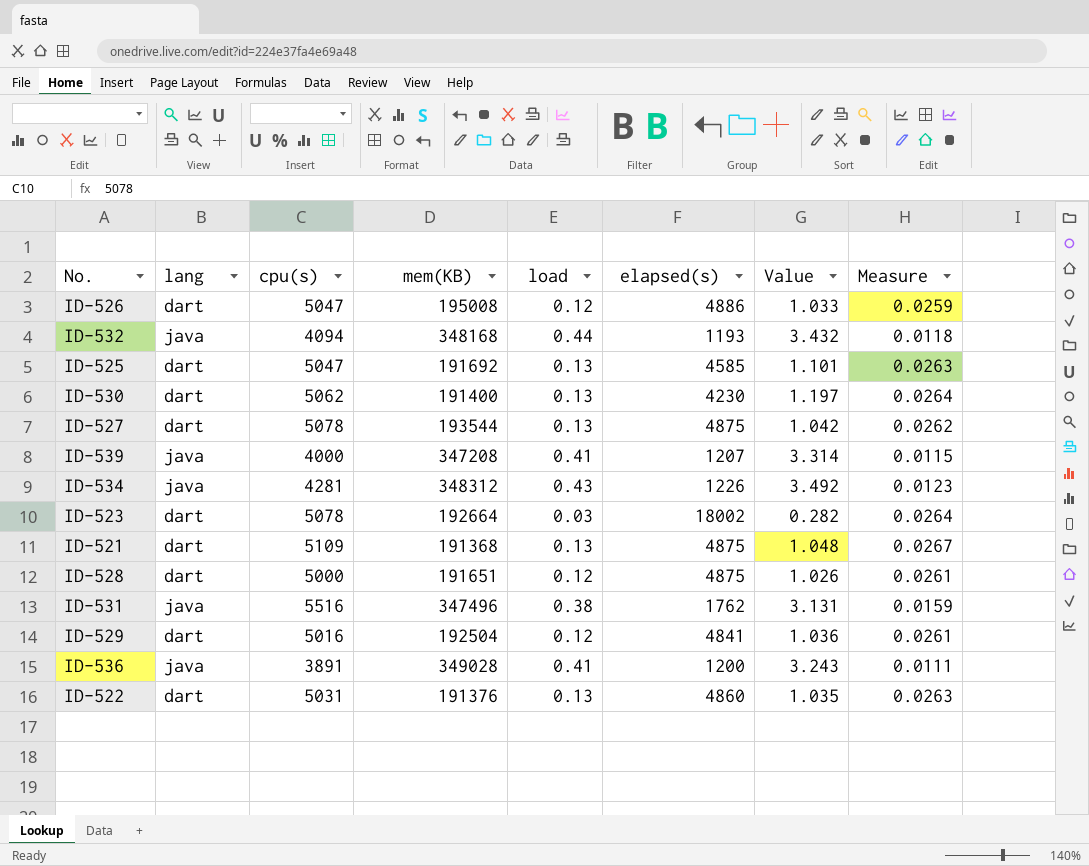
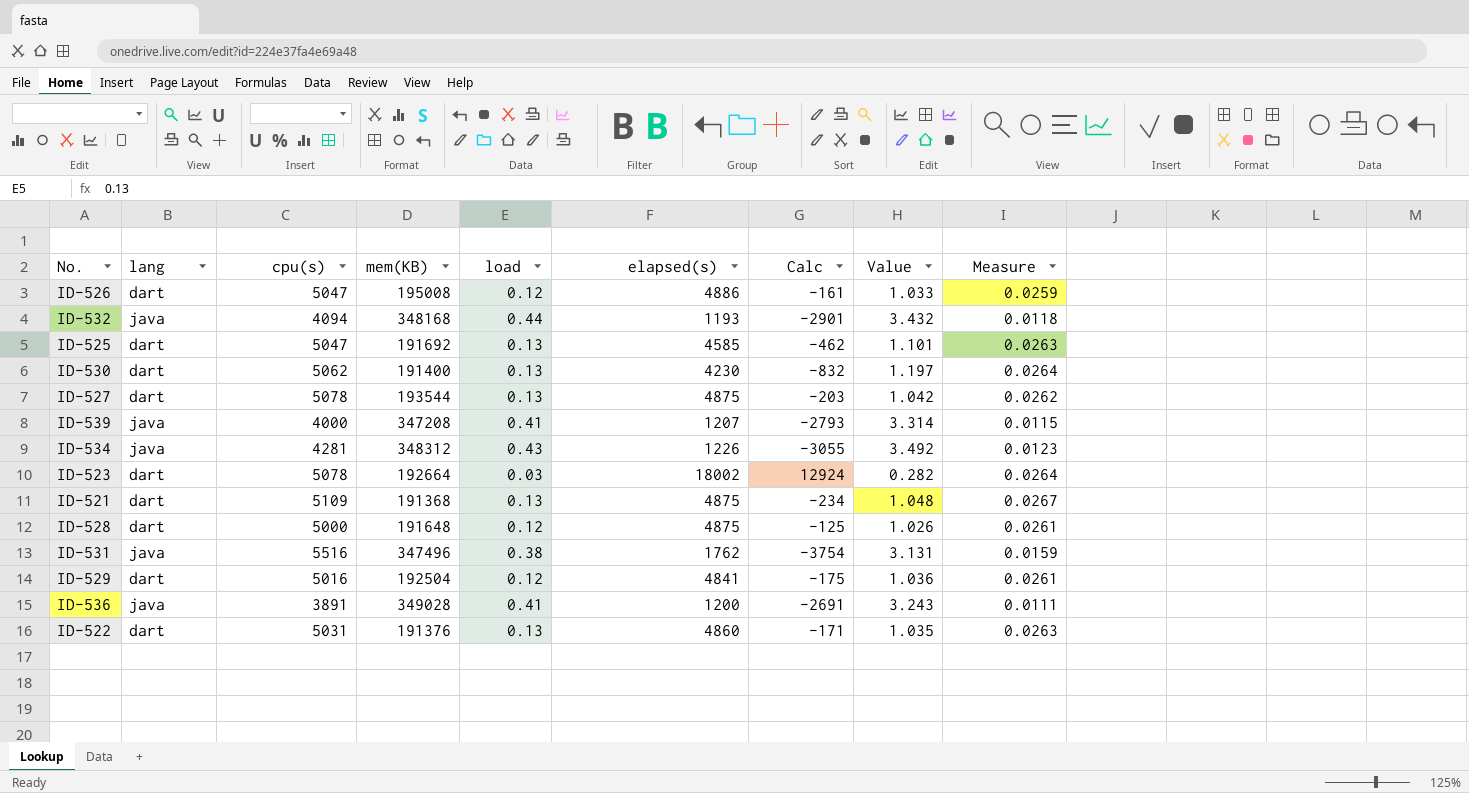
column Calc | formula: none -> [elapsed(s)] - [cpu(s)]
ID-528 | mem(KB): 191651 -> 191648

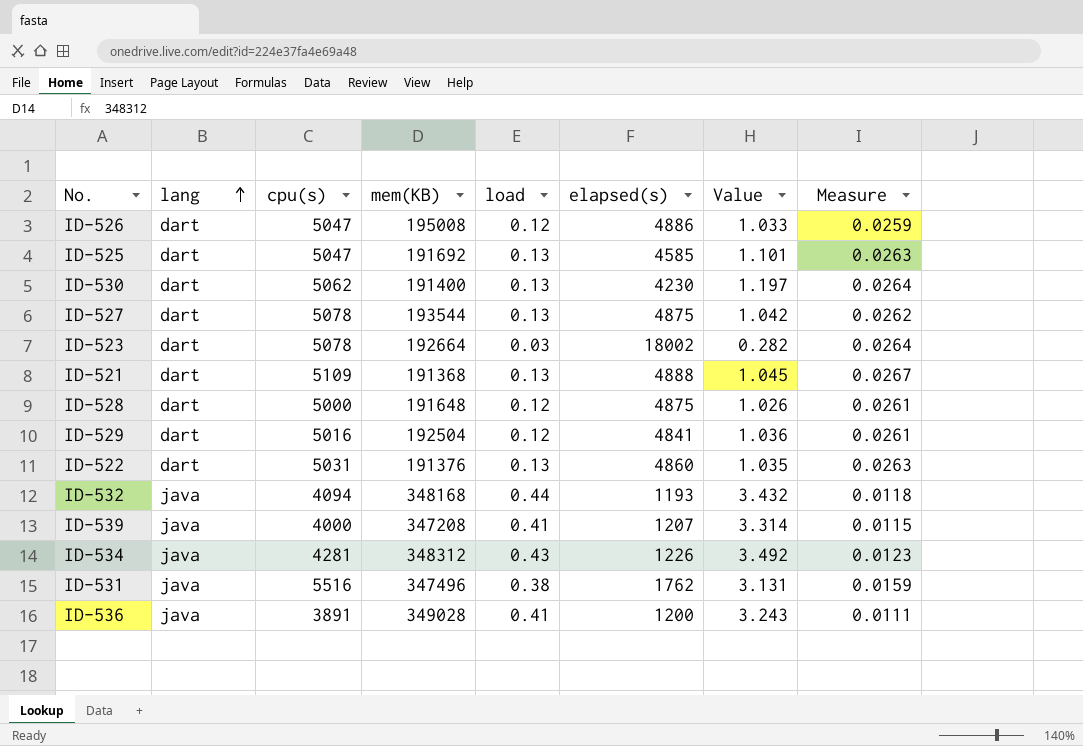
row order: none -> lang ascending
column Calc | formula: [elapsed(s)] - [cpu(s)] -> none
ID-521 | elapsed(s): 4875 -> 4888
ID-521 | Value: 1.048 -> 1.045

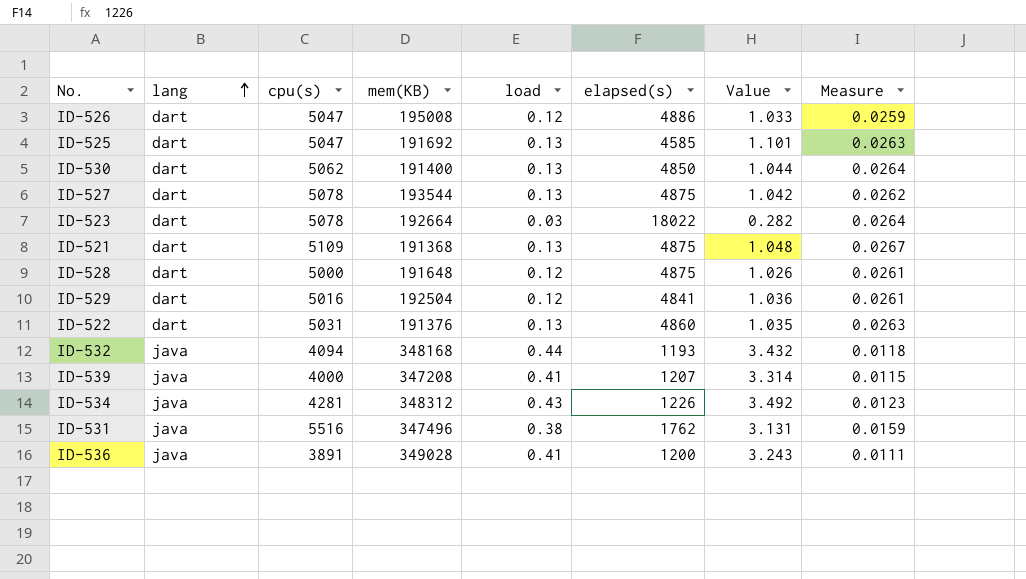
ID-530 | elapsed(s): 4230 -> 4850
ID-530 | Value: 1.197 -> 1.044
ID-523 | elapsed(s): 18002 -> 18022
ID-521 | elapsed(s): 4888 -> 4875
ID-521 | Value: 1.045 -> 1.048

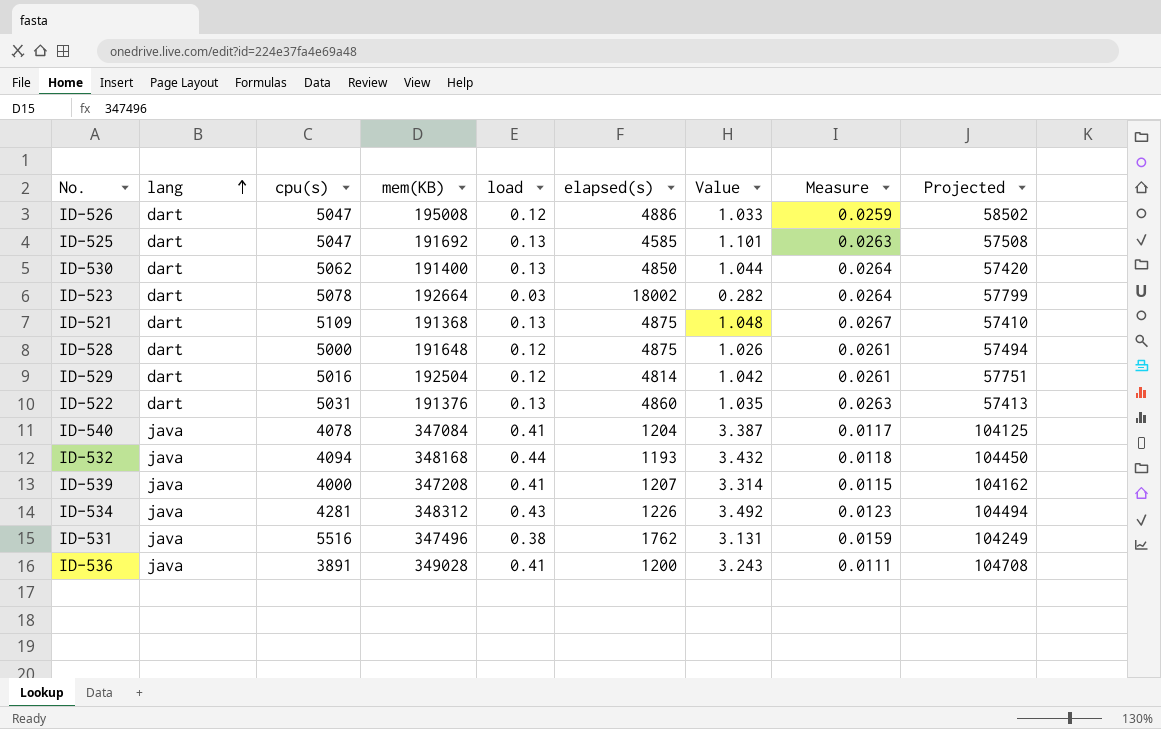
column Projected | formula: none -> [mem(KB)] * 0.3
row ID-527: dart | 5078 | 193544 | 0.13 | 4875 | 1.042 | 0.0262 -> none
ID-523 | elapsed(s): 18022 -> 18002
ID-529 | elapsed(s): 4841 -> 4814
ID-529 | Value: 1.036 -> 1.042
row ID-540: none -> java | 4078 | 347084 | 0.41 | 1204 | 3.387 | 0.0117 | 104125

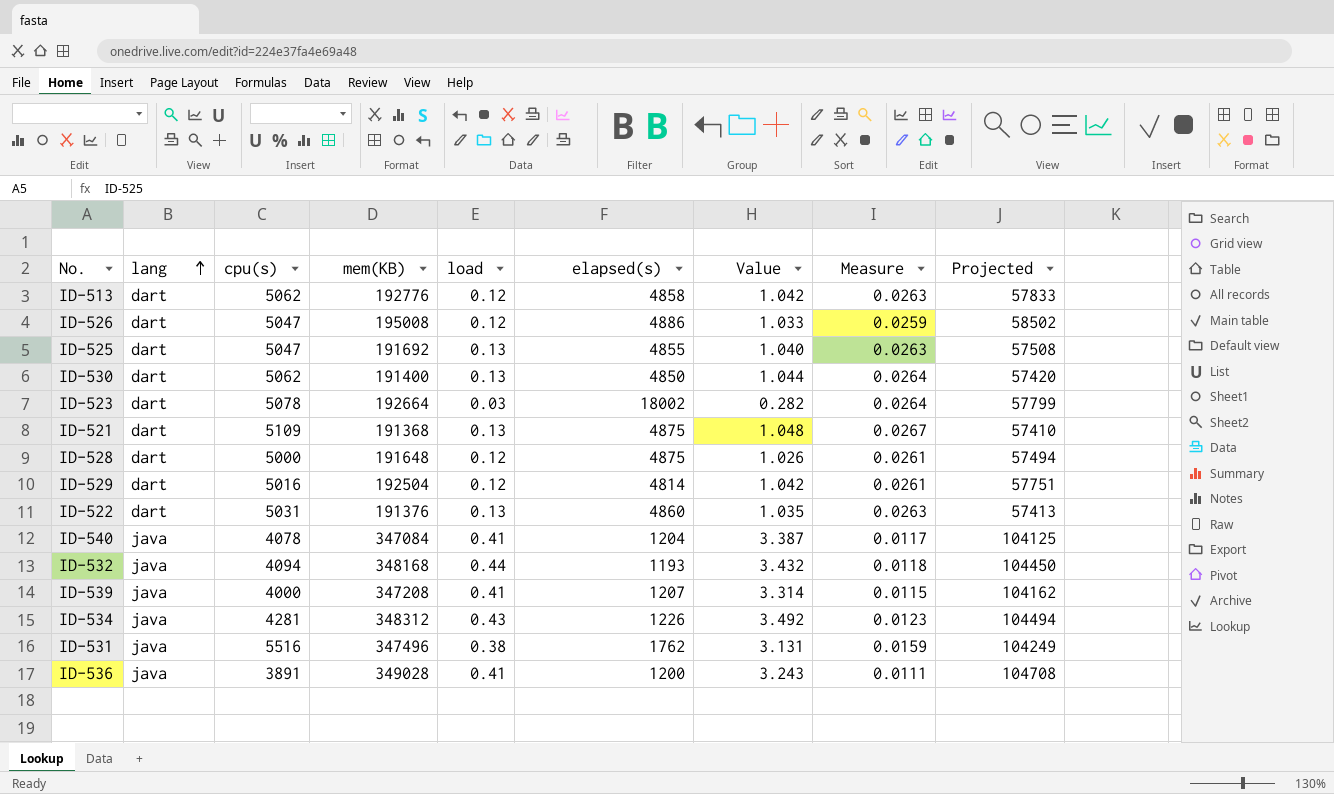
row ID-513: none -> dart | 5062 | 192776 | 0.12 | 4858 | 1.042 | 0.0263 | 57833
ID-525 | elapsed(s): 4585 -> 4855
ID-525 | Value: 1.101 -> 1.040

